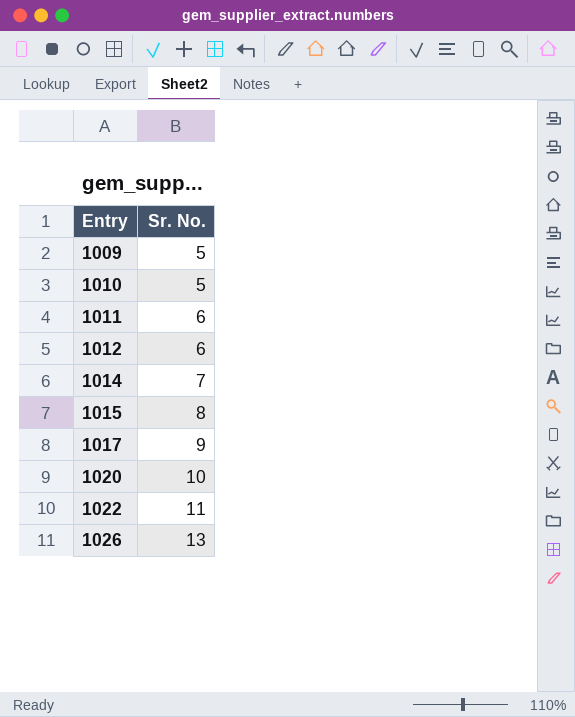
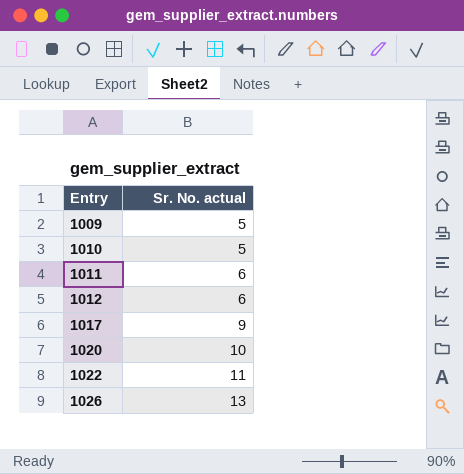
column name: Sr. No. -> Sr. No. actual
row 1014: 7 -> none
row 1015: 8 -> none

